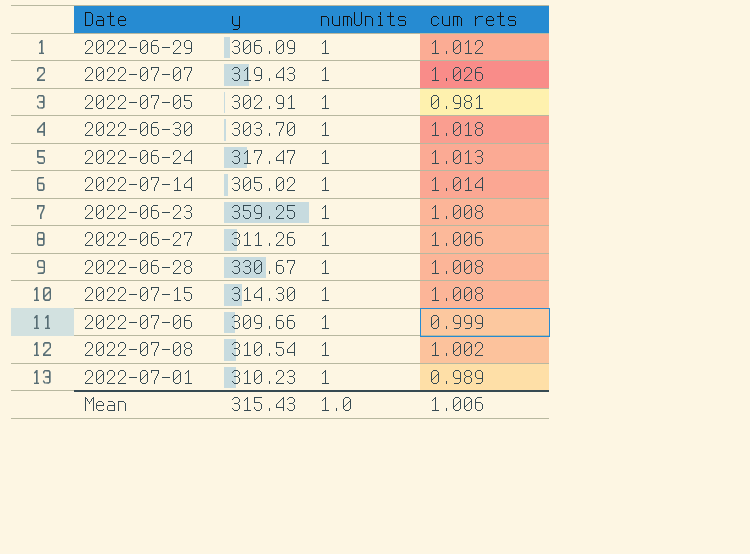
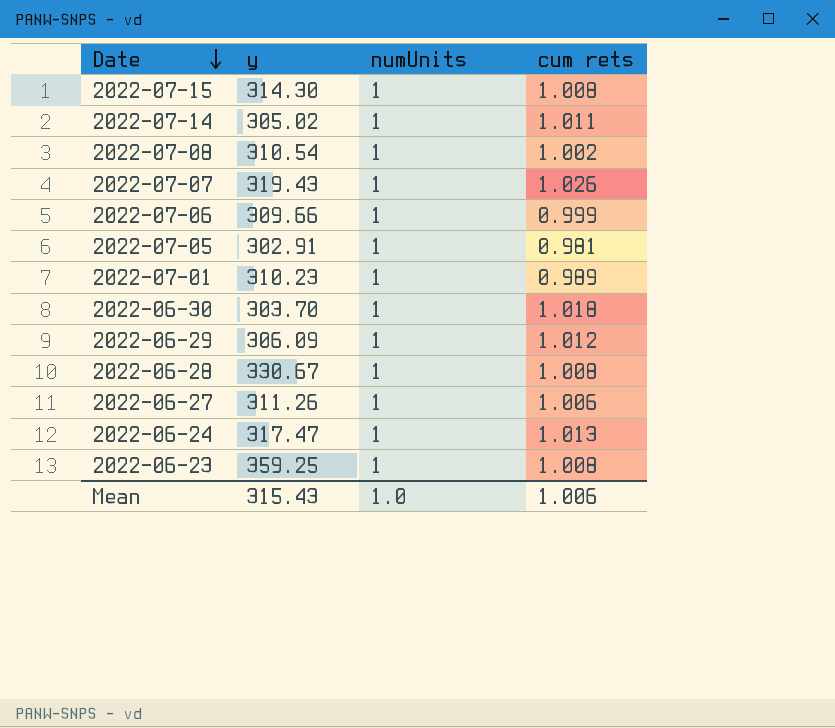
row order: none -> Date descending
2022-07-14 | cum rets: 1.014 -> 1.011

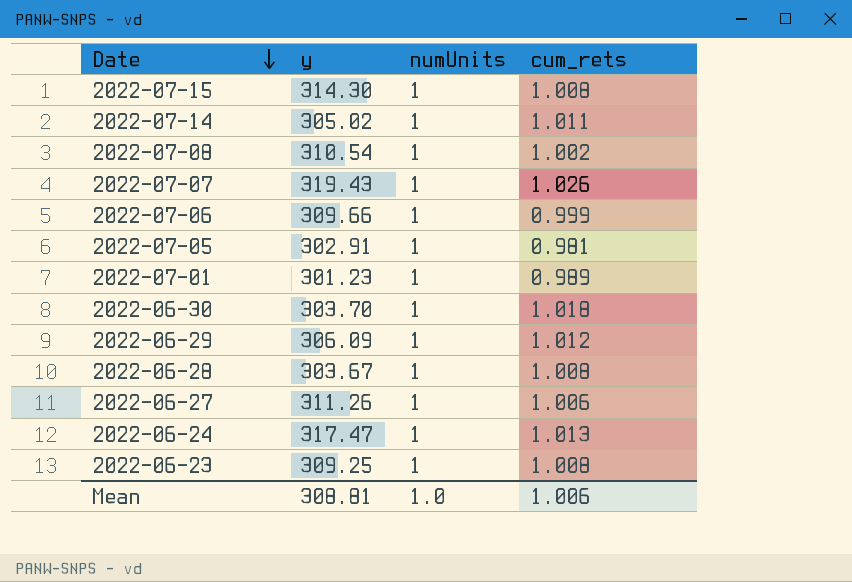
column name: cum rets -> cum_rets
2022-07-01 | y: 310.23 -> 301.23
2022-06-28 | y: 330.67 -> 303.67
2022-06-23 | y: 359.25 -> 309.25
Mean | y: 315.43 -> 308.81

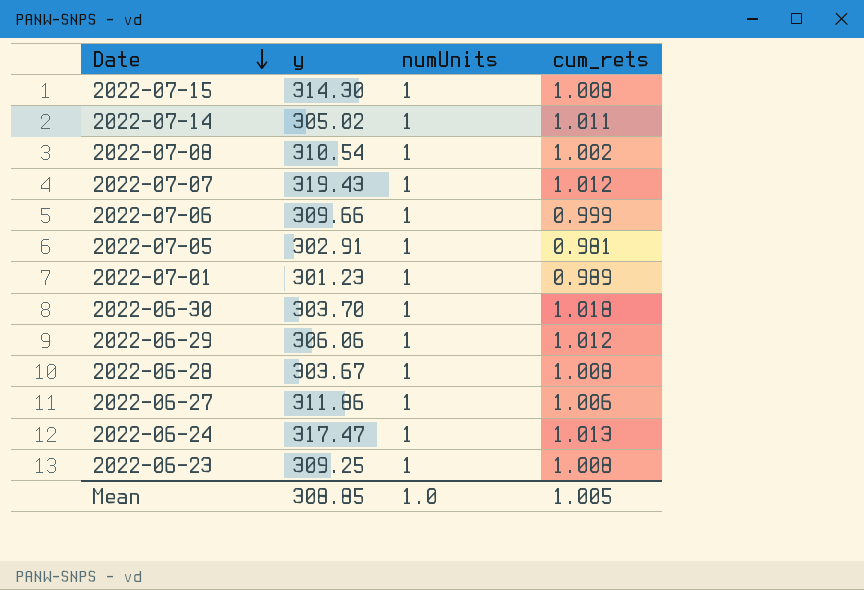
2022-07-07 | cum_rets: 1.026 -> 1.012
2022-06-29 | y: 306.09 -> 306.06
2022-06-27 | y: 311.26 -> 311.86
Mean | y: 308.81 -> 308.85
Mean | cum_rets: 1.006 -> 1.005

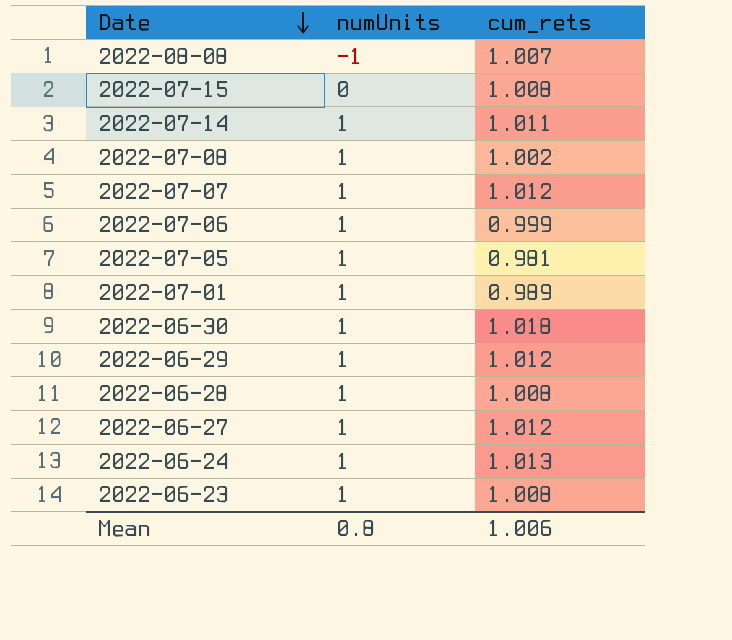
column y | position: 2 -> none
row 2022-08-08: none -> -1 | 1.007
2022-07-15 | numUnits: 1 -> 0
2022-06-27 | cum_rets: 1.006 -> 1.012
Mean | numUnits: 1.0 -> 0.8
Mean | cum_rets: 1.005 -> 1.006

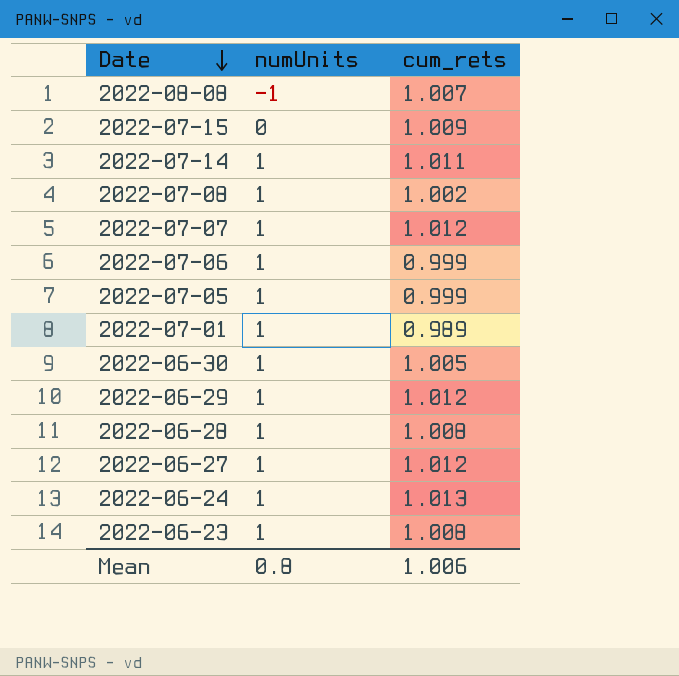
2022-07-15 | cum_rets: 1.008 -> 1.009
2022-07-05 | cum_rets: 0.981 -> 0.999
2022-06-30 | cum_rets: 1.018 -> 1.005

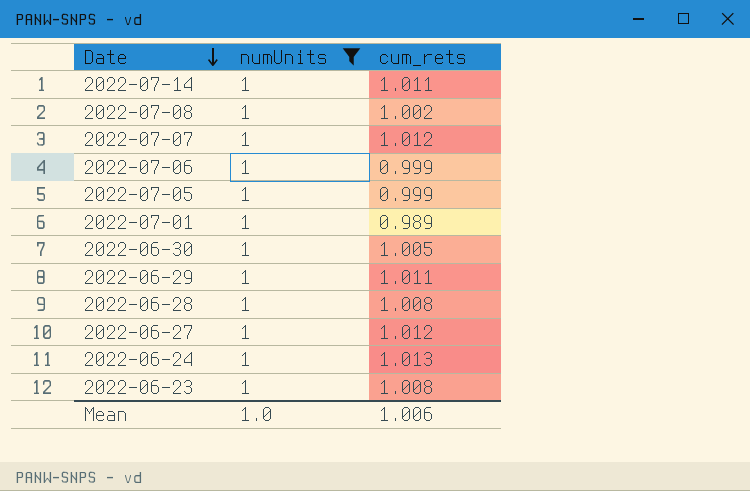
filter: none -> numUnits = 1
2022-06-29 | cum_rets: 1.012 -> 1.011
Mean | numUnits: 0.8 -> 1.0

